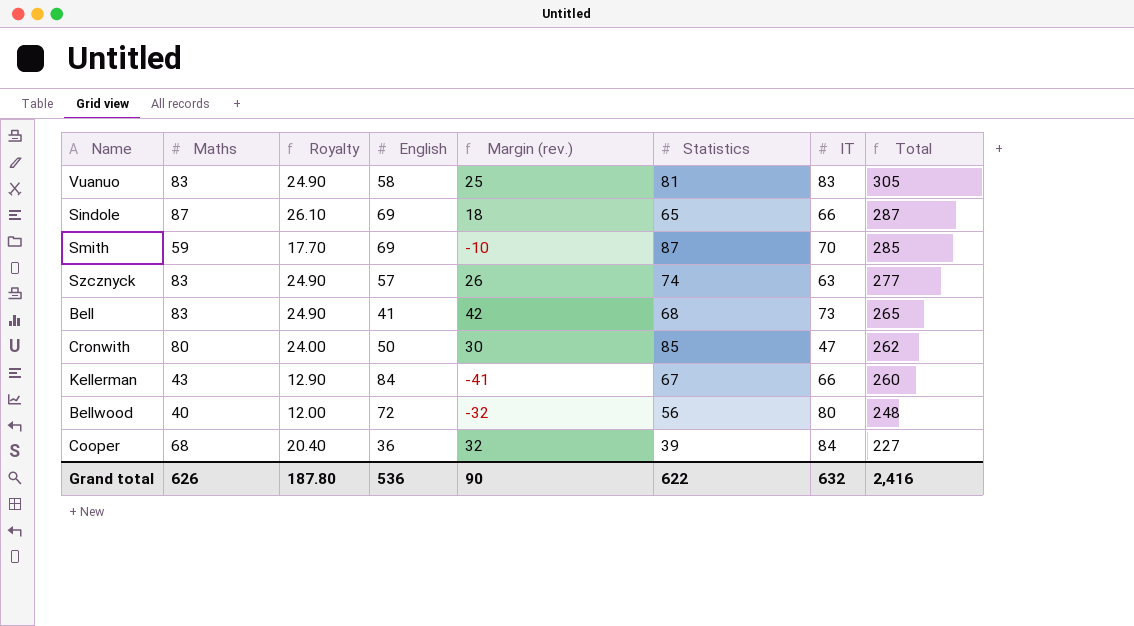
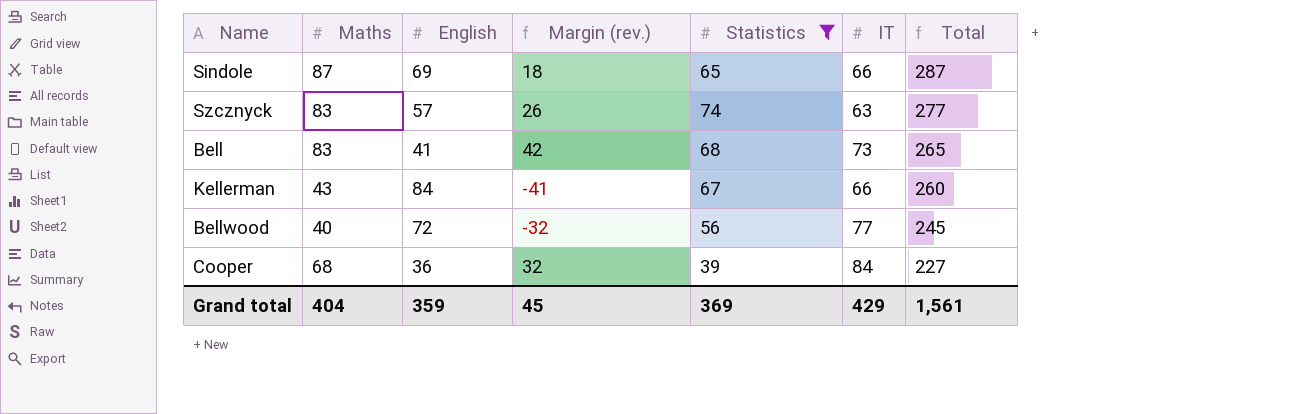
filter: none -> Statistics <= 74
column Royalty | formula: [Maths] * 0.3 -> none
Bellwood | IT: 80 -> 77
Bellwood | Total: 248 -> 245
Grand total | Maths: 626 -> 404
Grand total | English: 536 -> 359
Grand total | Margin (rev.): 90 -> 45
Grand total | Statistics: 622 -> 369
Grand total | IT: 632 -> 429
Grand total | Total: 2,416 -> 1,561

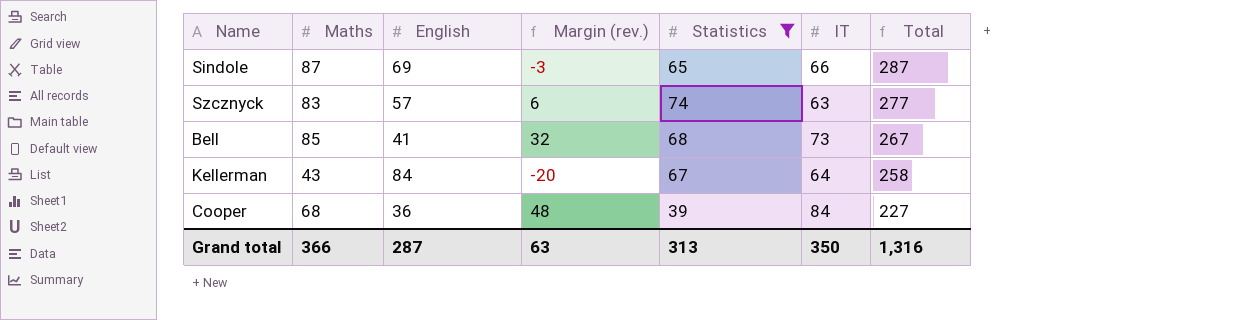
column Margin (rev.) | formula: [Maths] - [English] -> [IT] - [English]
row Bellwood: 40 | 72 | -32 | 56 | 77 | 245 -> none
Bell | Maths: 83 -> 85
Bell | Total: 265 -> 267
Kellerman | IT: 66 -> 64
Kellerman | Total: 260 -> 258
Grand total | Maths: 404 -> 366
Grand total | English: 359 -> 287
Grand total | Margin (rev.): 45 -> 63
Grand total | Statistics: 369 -> 313
Grand total | IT: 429 -> 350
Grand total | Total: 1,561 -> 1,316

